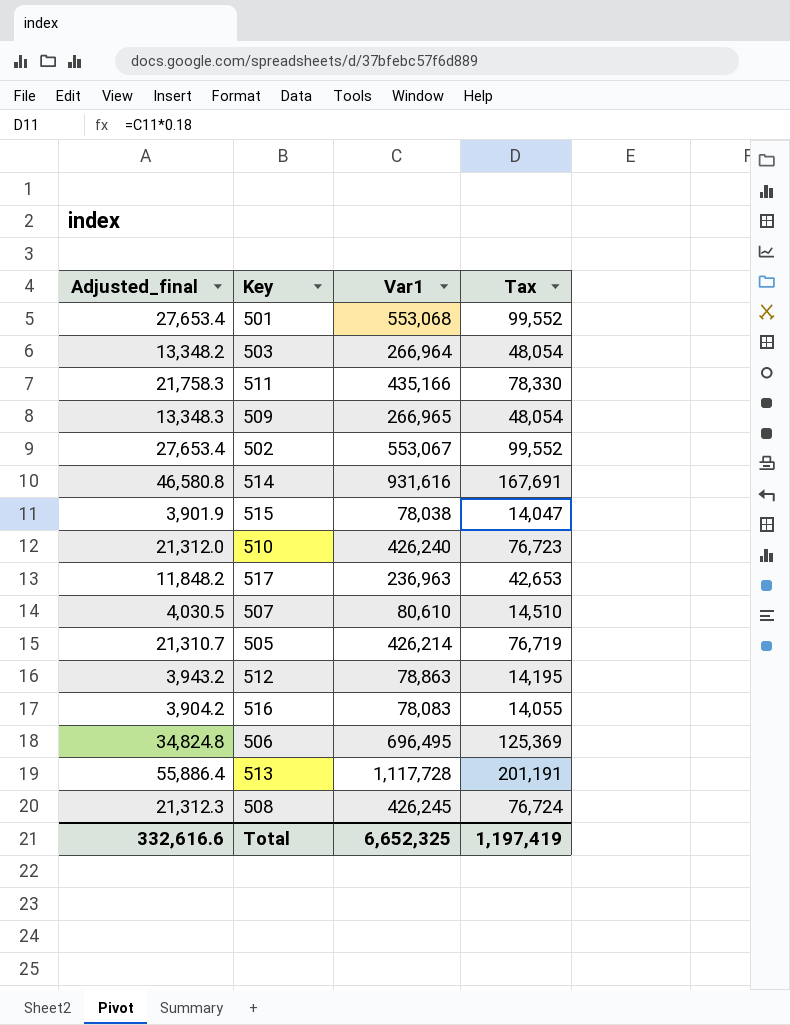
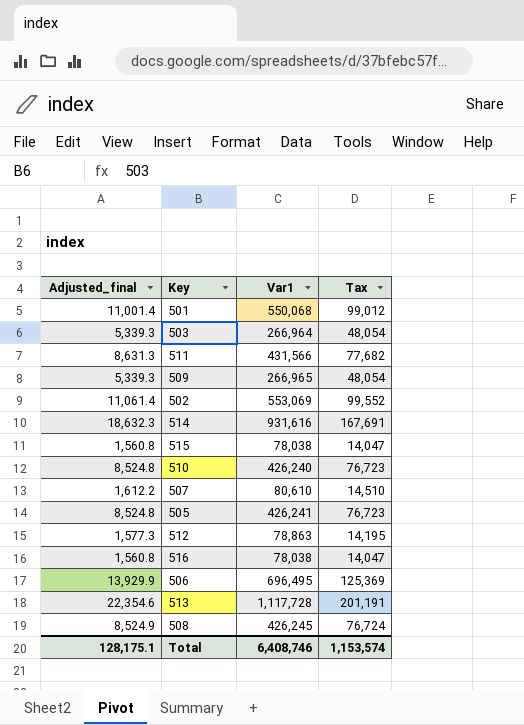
column Adjusted_final | formula: [Var1] * 0.05 -> [Var1] * 0.02
row 517: 11,848.2 | 236,963 | 42,653 -> none
501 | Var1: 553,068 -> 550,068
501 | Tax: 99,552 -> 99,012
511 | Var1: 435,166 -> 431,566
511 | Tax: 78,330 -> 77,682
502 | Var1: 553,067 -> 553,069
505 | Var1: 426,214 -> 426,241
505 | Tax: 76,719 -> 76,723
516 | Var1: 78,083 -> 78,038
516 | Tax: 14,055 -> 14,047
Total | Adjusted_final: 332,616.6 -> 128,175.1
Total | Var1: 6,652,325 -> 6,408,746
Total | Tax: 1,197,419 -> 1,153,574

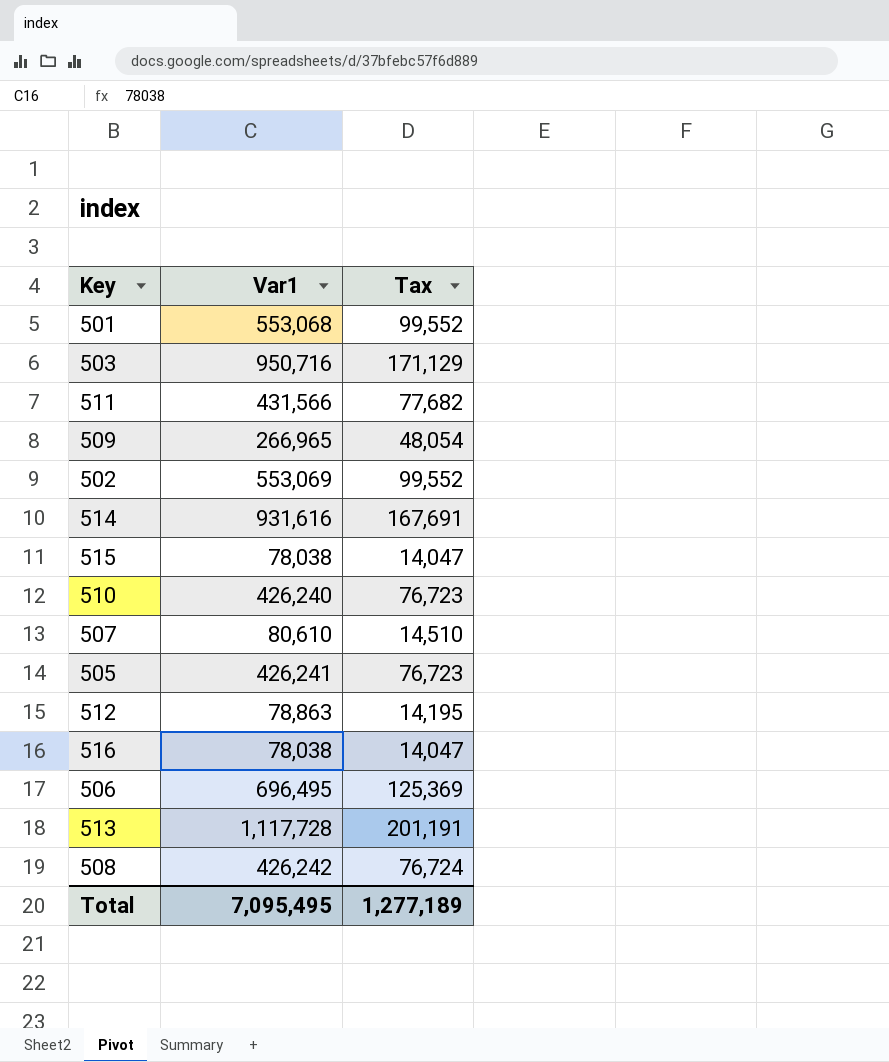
column Adjusted_final | formula: [Var1] * 0.02 -> none
501 | Var1: 550,068 -> 553,068
501 | Tax: 99,012 -> 99,552
503 | Var1: 266,964 -> 950,716
503 | Tax: 48,054 -> 171,129
508 | Var1: 426,245 -> 426,242
Total | Var1: 6,408,746 -> 7,095,495
Total | Tax: 1,153,574 -> 1,277,189

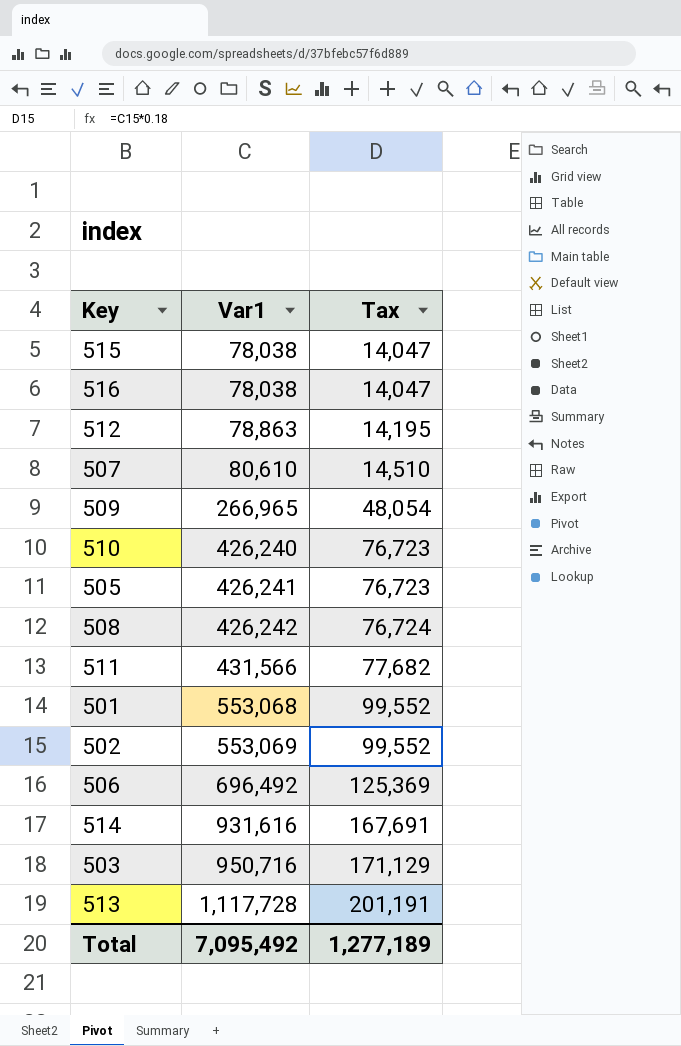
row order: none -> Var1 ascending
506 | Var1: 696,495 -> 696,492
Total | Var1: 7,095,495 -> 7,095,492

